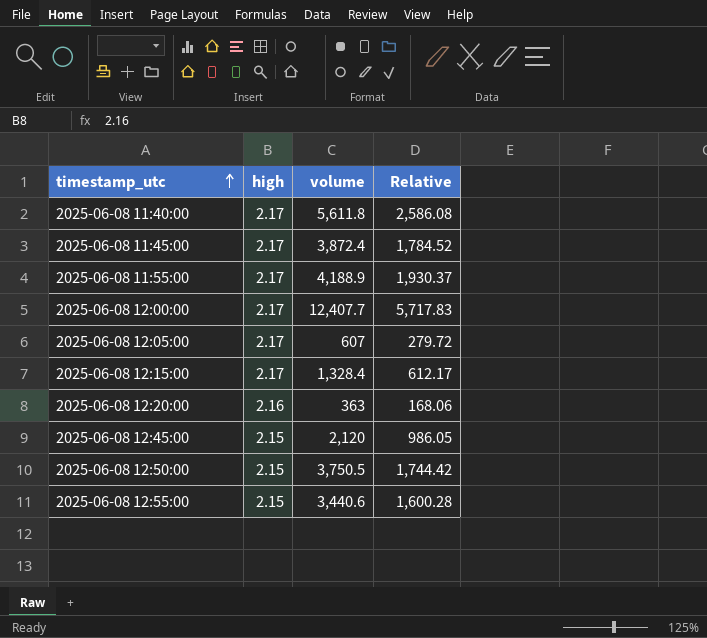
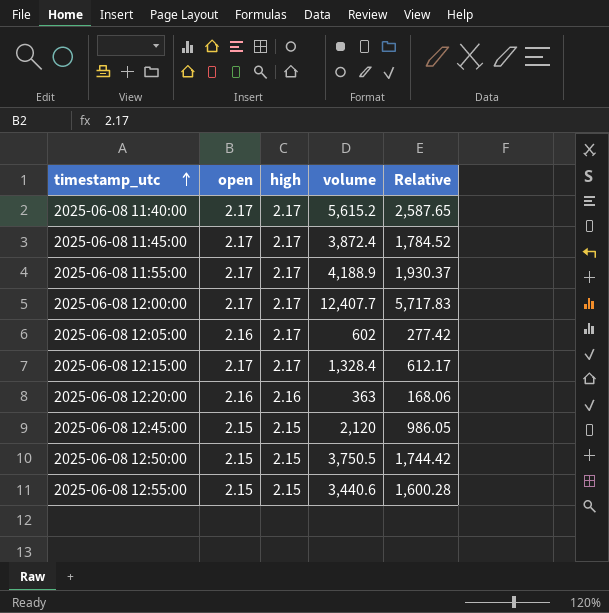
column open | position: none -> 2
2025-06-08 11:40:00 | volume: 5,611.8 -> 5,615.2
2025-06-08 11:40:00 | Relative: 2,586.08 -> 2,587.65
2025-06-08 12:05:00 | volume: 607 -> 602
2025-06-08 12:05:00 | Relative: 279.72 -> 277.42

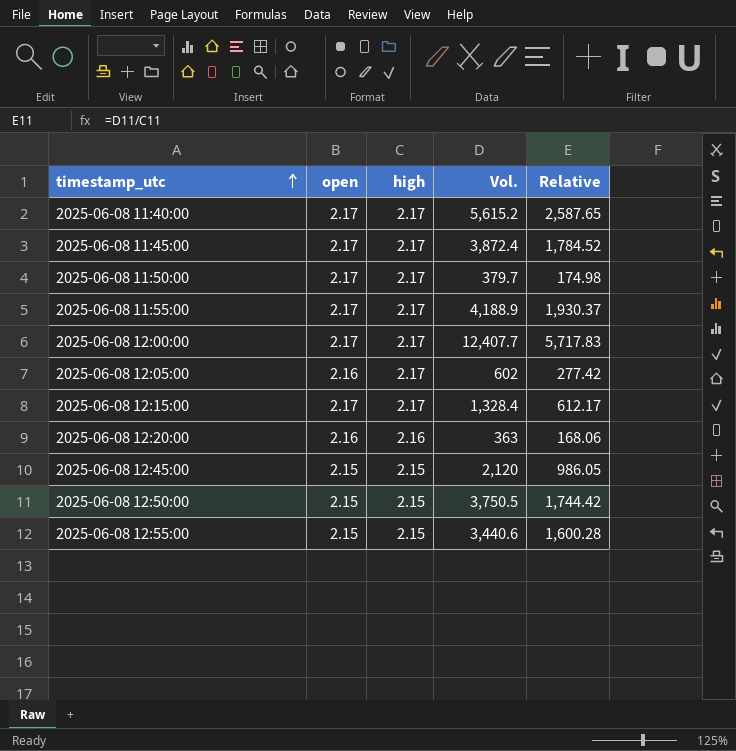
column name: volume -> Vol.
row 2025-06-08 11:50:00: none -> 2.17 | 2.17 | 379.7 | 174.98

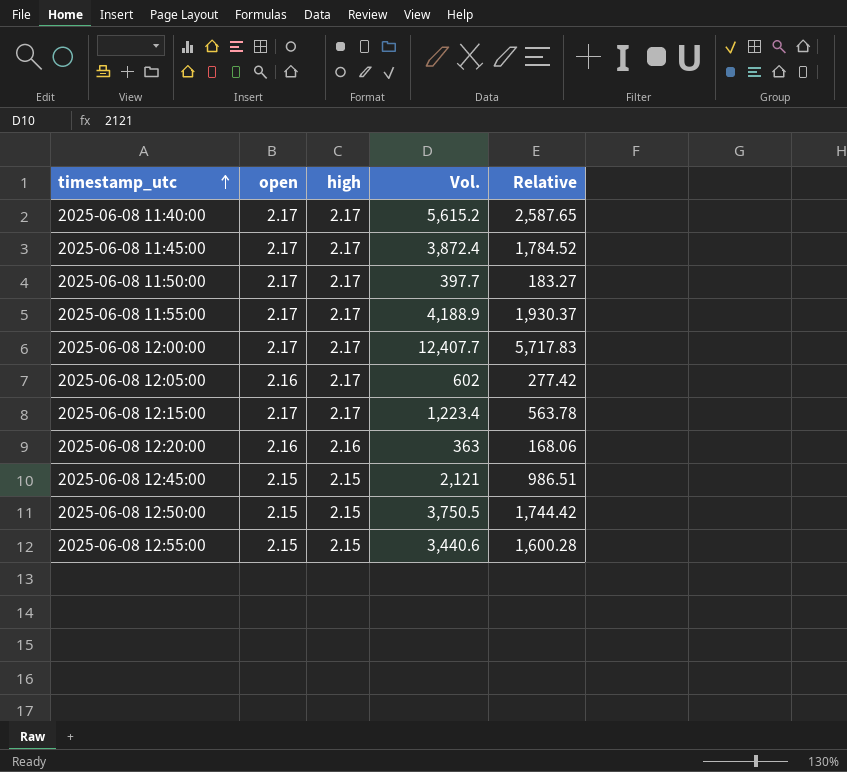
2025-06-08 11:50:00 | Vol.: 379.7 -> 397.7
2025-06-08 11:50:00 | Relative: 174.98 -> 183.27
2025-06-08 12:15:00 | Vol.: 1,328.4 -> 1,223.4
2025-06-08 12:15:00 | Relative: 612.17 -> 563.78
2025-06-08 12:45:00 | Vol.: 2,120 -> 2,121
2025-06-08 12:45:00 | Relative: 986.05 -> 986.51

